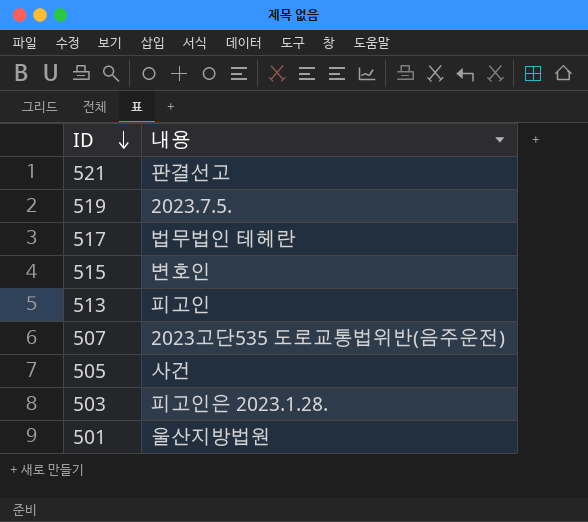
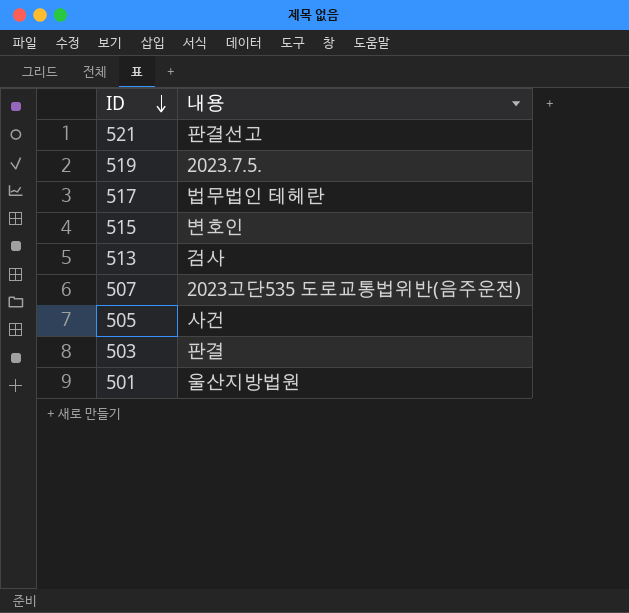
513 | 내용: 피고인 -> 검사
503 | 내용: 피고인은 2023.1.28. -> 판결

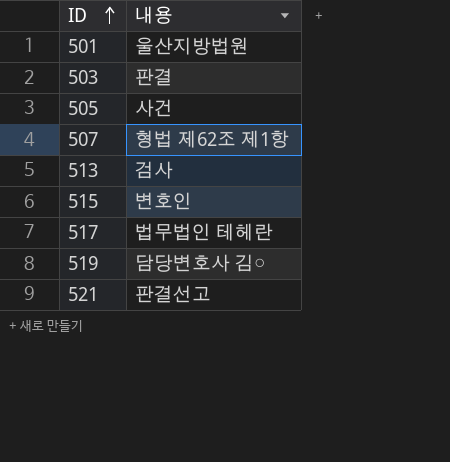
row order: ID descending -> ID ascending
507 | 내용: 2023고단535 도로교통법위반(음주운전) -> 형법 제62조 제1항
519 | 내용: 2023.7.5. -> 담당변호사 김○

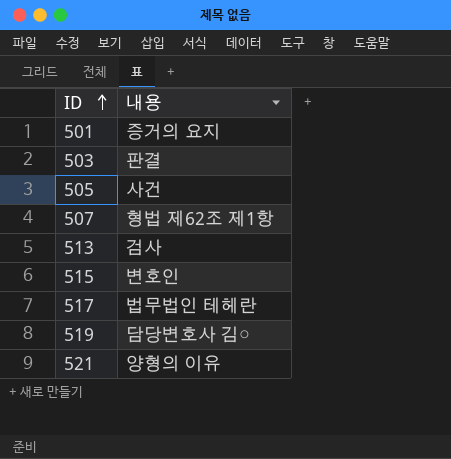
501 | 내용: 울산지방법원 -> 증거의 요지
521 | 내용: 판결선고 -> 양형의 이유

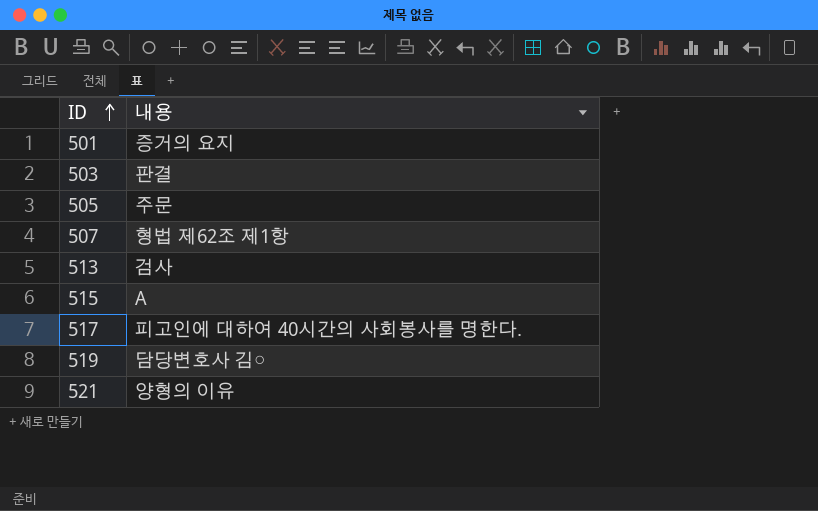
505 | 내용: 사건 -> 주문
515 | 내용: 변호인 -> A
517 | 내용: 법무법인 테헤란 -> 피고인에 대하여 40시간의 사회봉사를 명한다.

